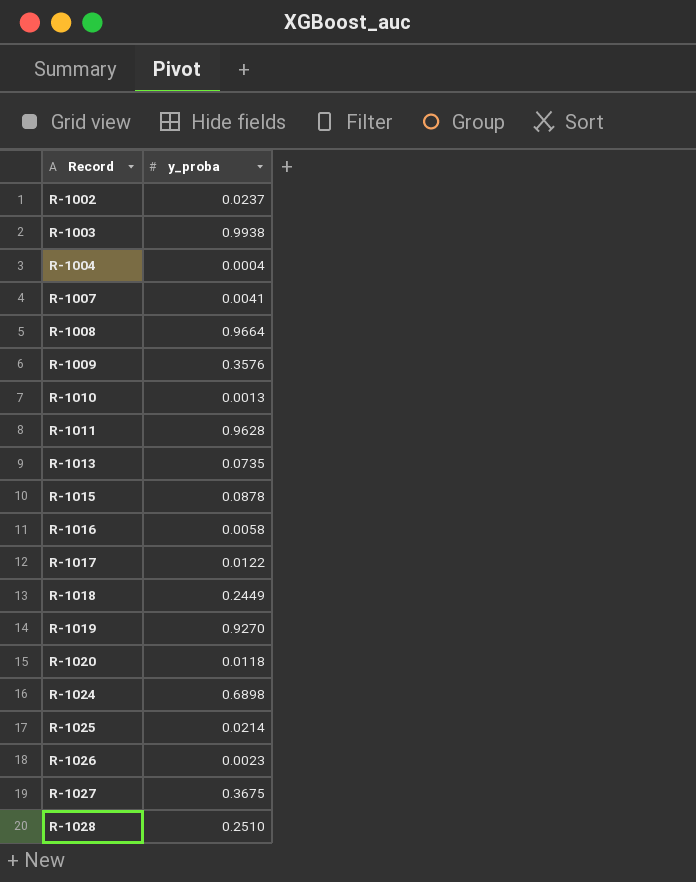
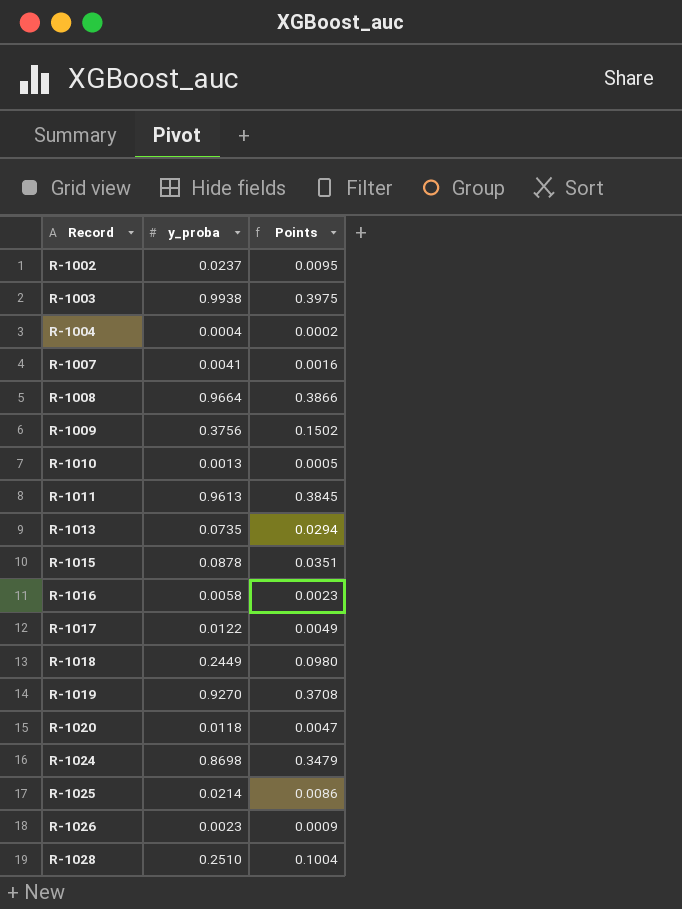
column Points | formula: none -> [y_proba] * 0.4
row R-1027: 0.3675 -> none
R-1009 | y_proba: 0.3576 -> 0.3756
R-1011 | y_proba: 0.9628 -> 0.9613
R-1024 | y_proba: 0.6898 -> 0.8698

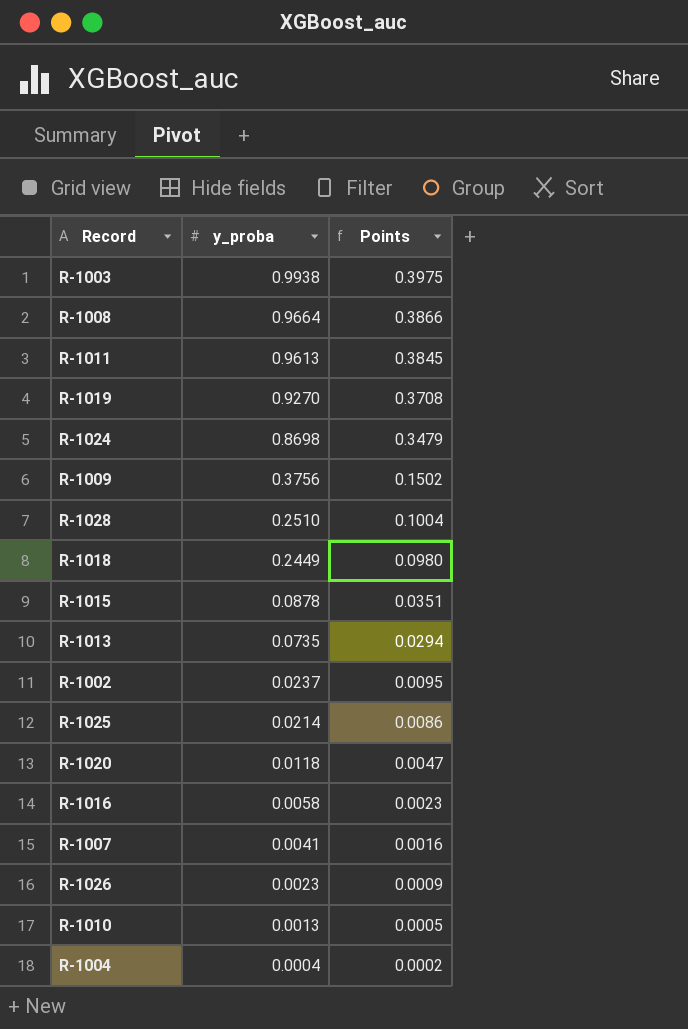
row order: Record ascending -> y_proba descending
row R-1017: 0.0122 | 0.0049 -> none

